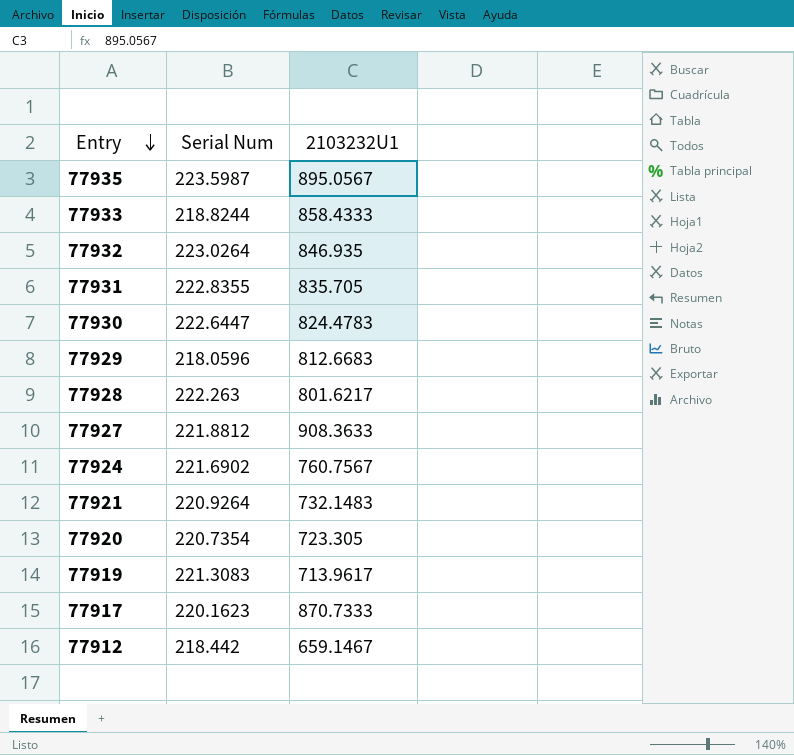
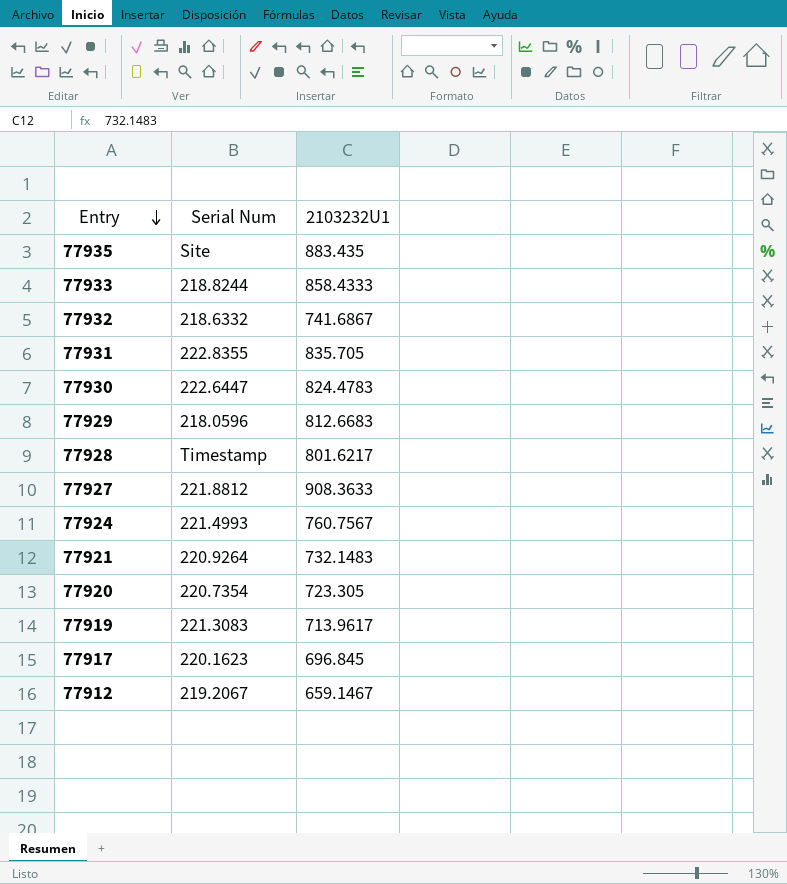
77935 | Serial Num: 223.5987 -> Site
77935 | 2103232U1: 895.0567 -> 883.435
77932 | Serial Num: 223.0264 -> 218.6332
77932 | 2103232U1: 846.935 -> 741.6867
77928 | Serial Num: 222.263 -> Timestamp
77924 | Serial Num: 221.6902 -> 221.4993
77917 | 2103232U1: 870.7333 -> 696.845
77912 | Serial Num: 218.442 -> 219.2067

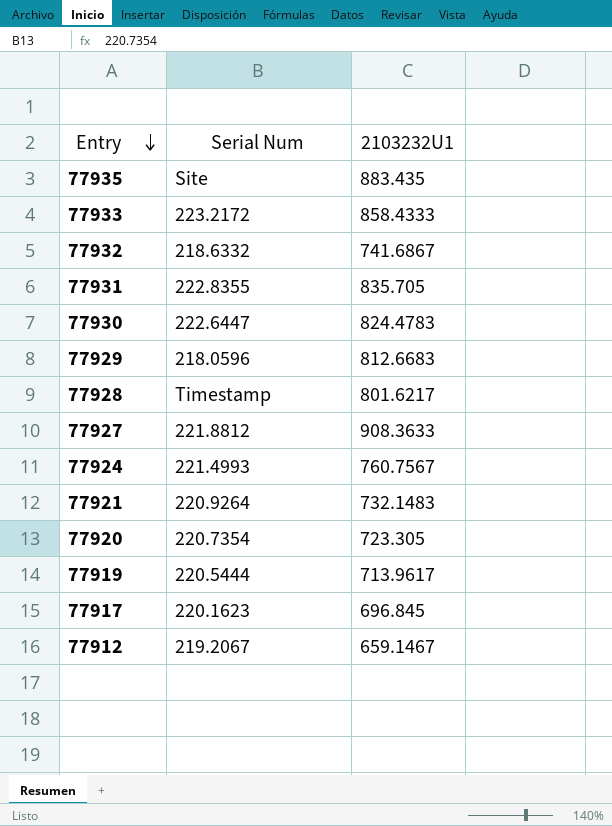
77933 | Serial Num: 218.8244 -> 223.2172
77919 | Serial Num: 221.3083 -> 220.5444

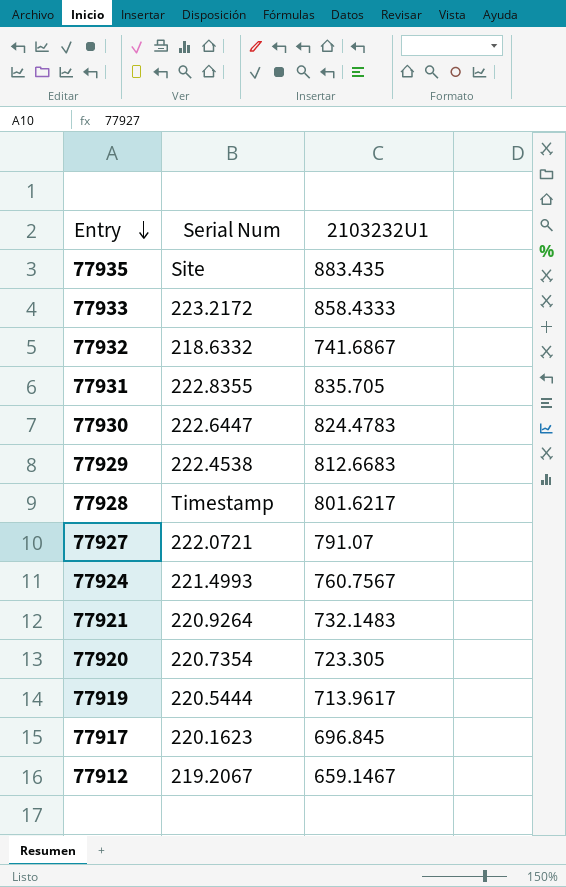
77929 | Serial Num: 218.0596 -> 222.4538
77927 | Serial Num: 221.8812 -> 222.0721
77927 | 2103232U1: 908.3633 -> 791.07

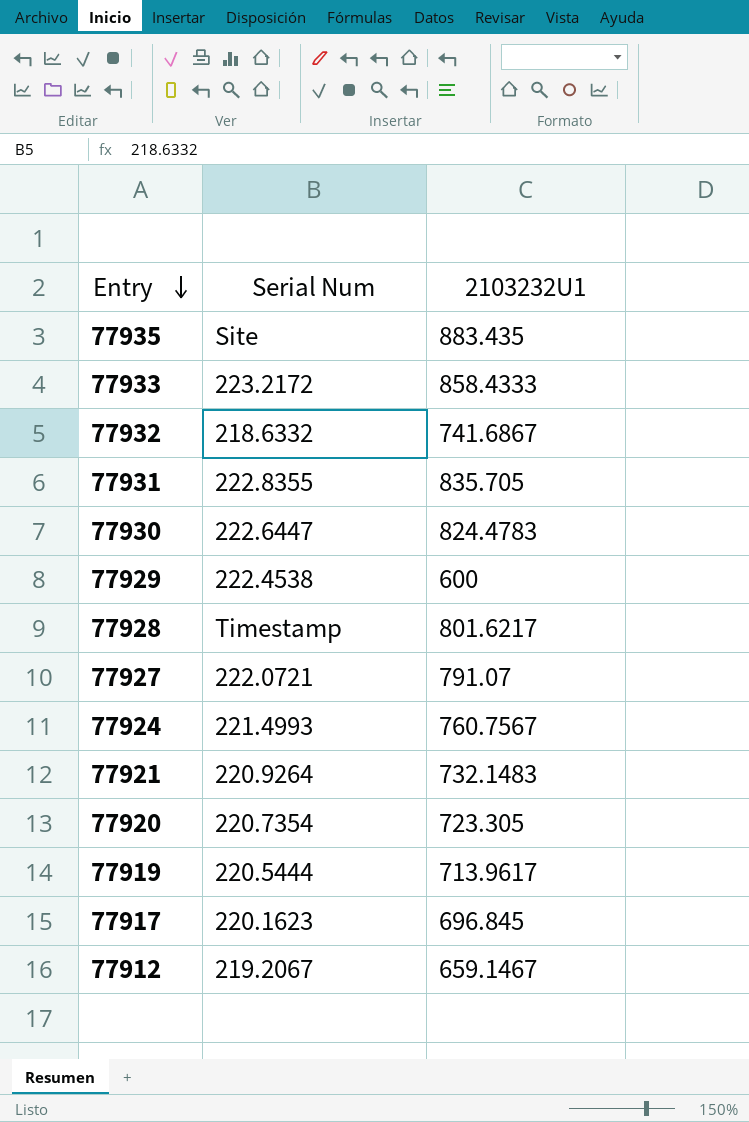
77929 | 2103232U1: 812.6683 -> 600

